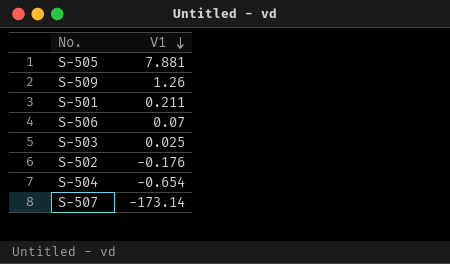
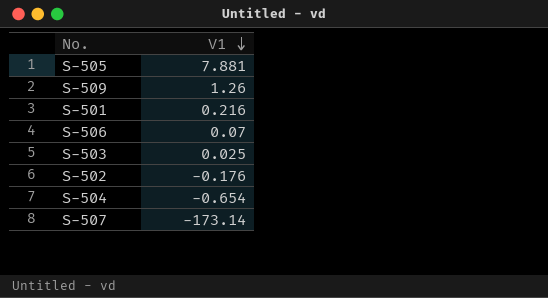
S-501 | V1: 0.211 -> 0.216

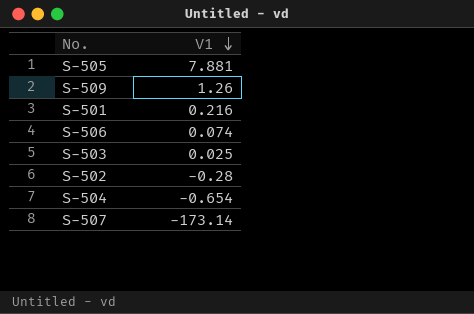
S-506 | V1: 0.07 -> 0.074
S-502 | V1: -0.176 -> -0.28

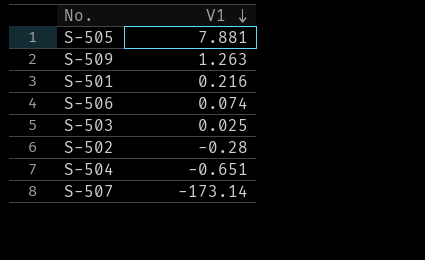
S-509 | V1: 1.26 -> 1.263
S-504 | V1: -0.654 -> -0.651

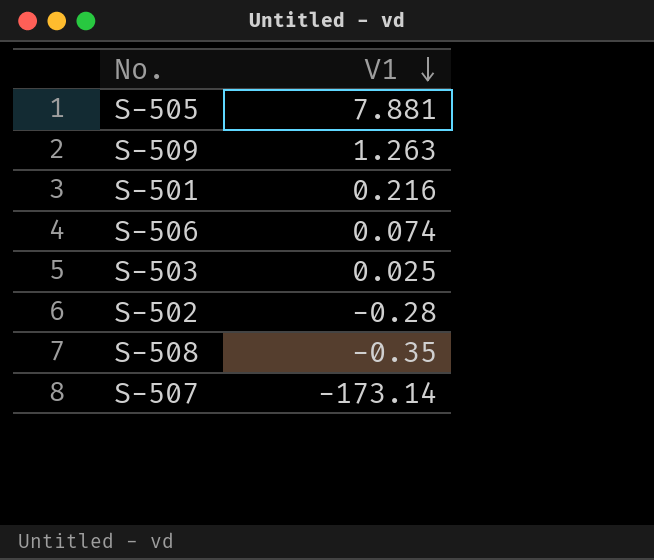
row S-504: -0.651 -> none
row S-508: none -> -0.35

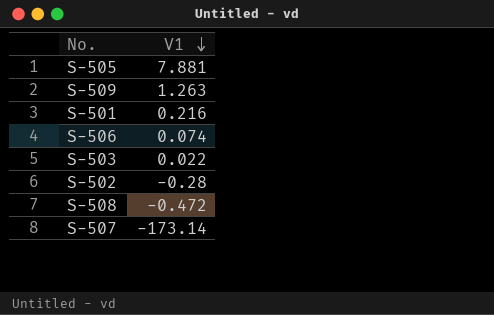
S-503 | V1: 0.025 -> 0.022
S-508 | V1: -0.35 -> -0.472

